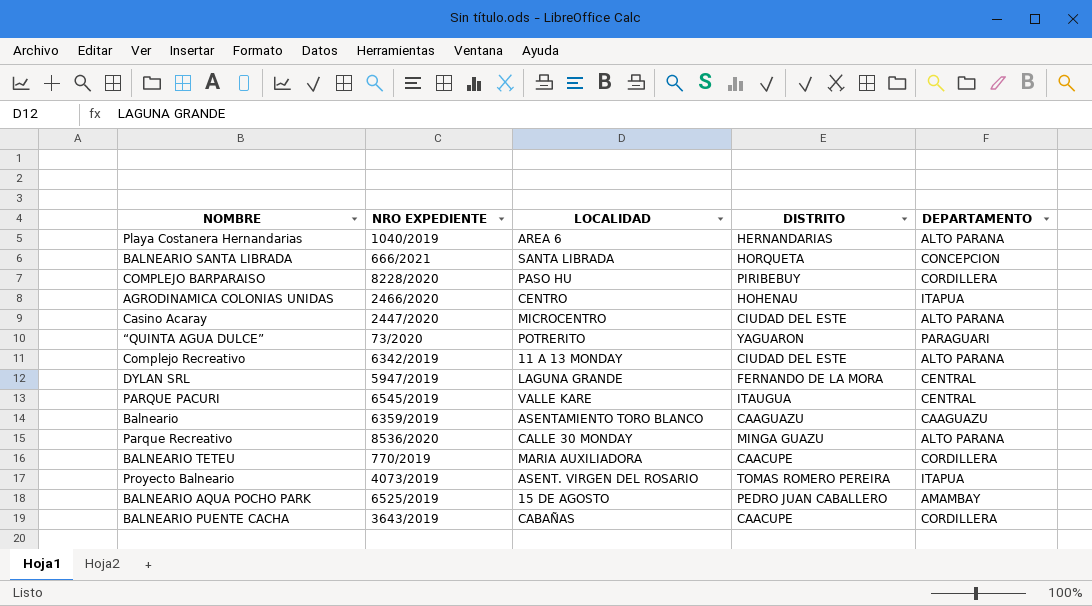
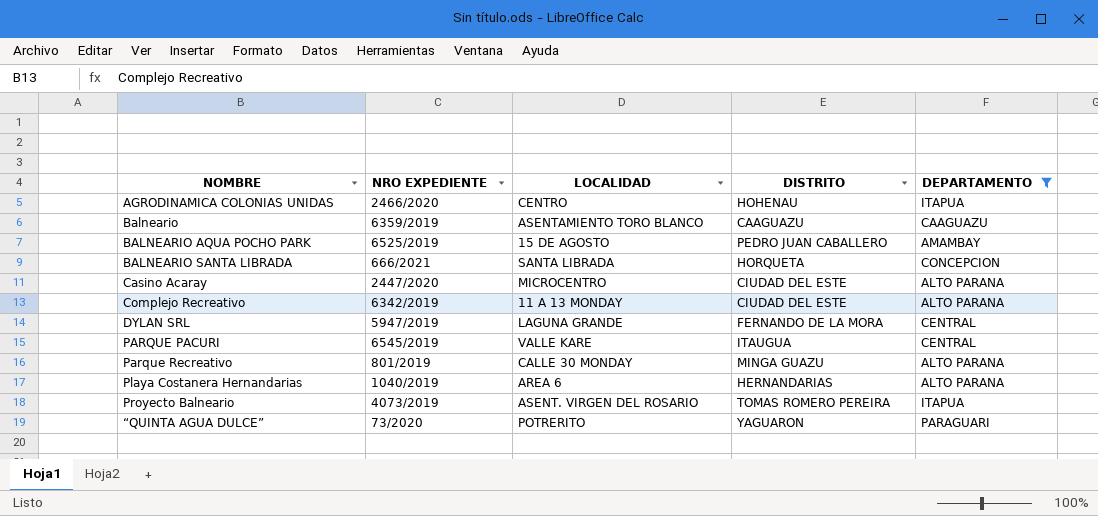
filter: none -> DEPARTAMENTO != CORDILLERA
row order: none -> NOMBRE ascending
Parque Recreativo | NRO EXPEDIENTE: 8536/2020 -> 801/2019

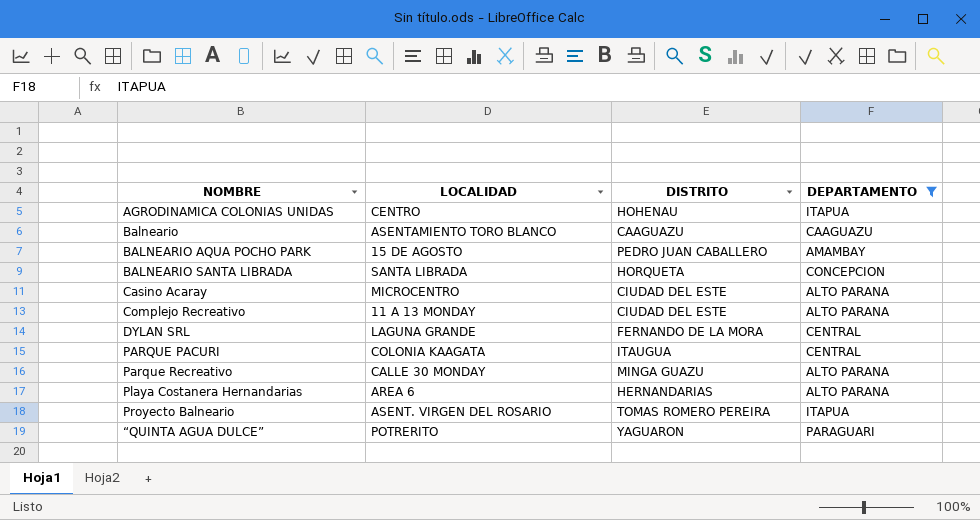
column NRO EXPEDIENTE | position: 2 -> none
PARQUE PACURI | LOCALIDAD: VALLE KARE -> COLONIA KAAGATA

